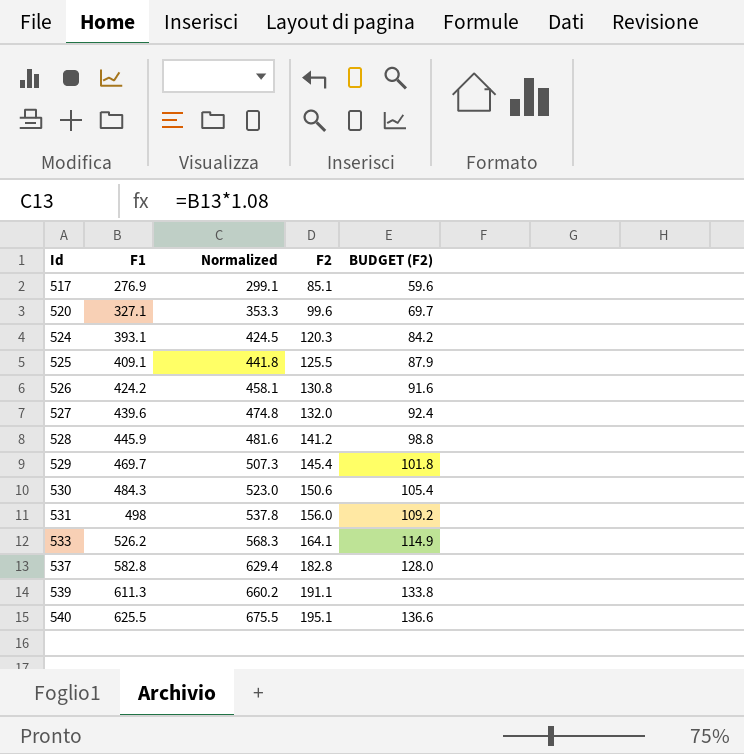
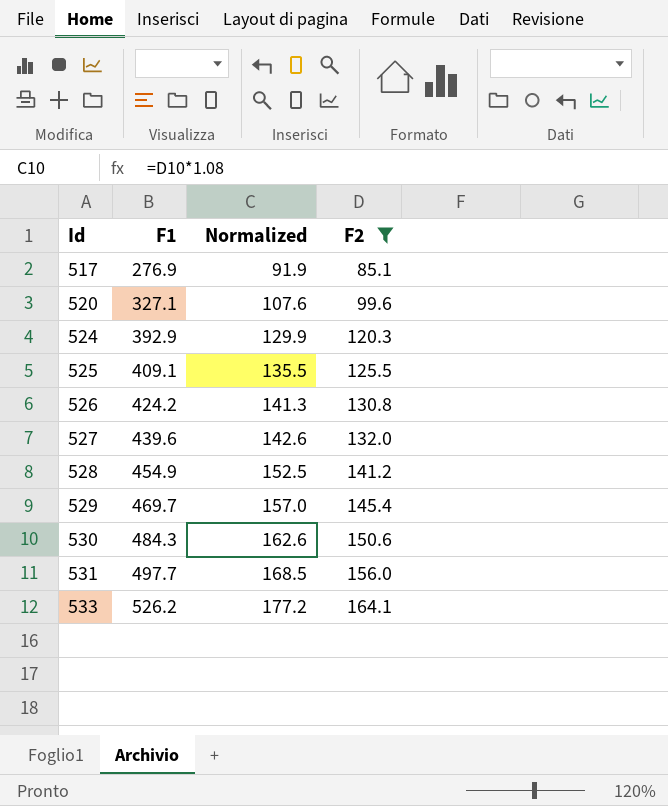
filter: none -> F2 <= 164.1
column BUDGET (F2) | formula: [F2] * 0.7 -> none
column Normalized | formula: [F1] * 1.08 -> [F2] * 1.08
524 | F1: 393.1 -> 392.9
528 | F1: 445.9 -> 454.9
531 | F1: 498 -> 497.7

